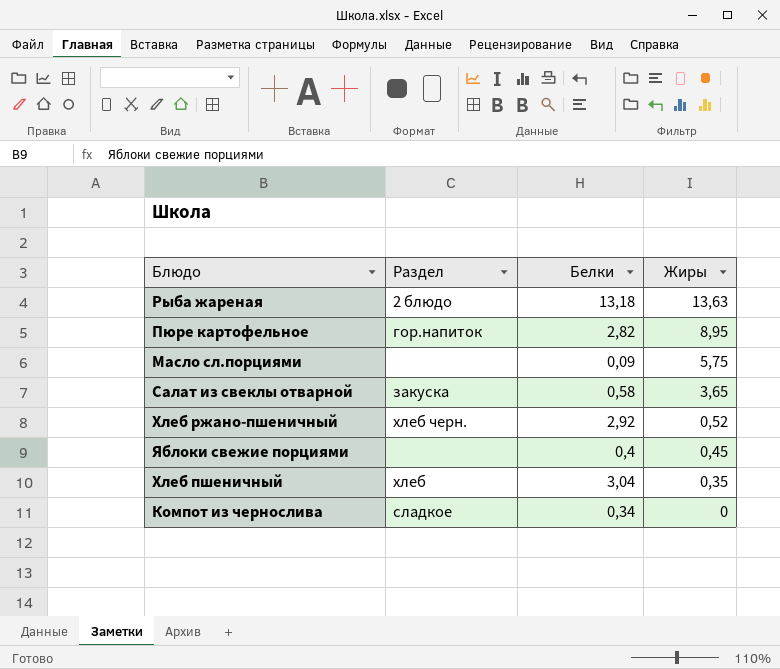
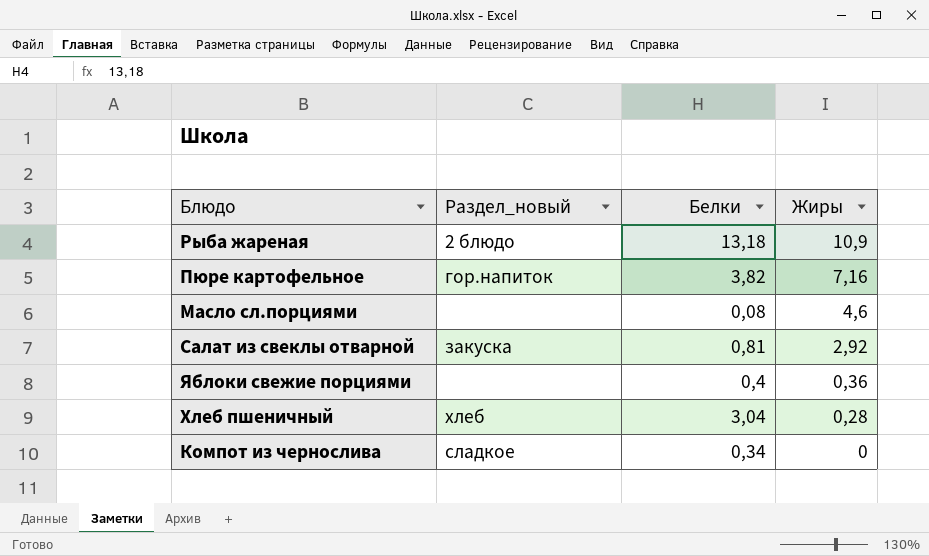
column name: Раздел -> Раздел_новый
row Хлеб ржано-пшеничный: хлеб черн. | 2,92 | 0,52 -> none
Рыба жареная | Жиры: 13,63 -> 10,9
Пюре картофельное | Белки: 2,82 -> 3,82
Пюре картофельное | Жиры: 8,95 -> 7,16
Масло сл.порциями | Белки: 0,09 -> 0,08
Масло сл.порциями | Жиры: 5,75 -> 4,6
Салат из свеклы отварной | Белки: 0,58 -> 0,81
Салат из свеклы отварной | Жиры: 3,65 -> 2,92
Яблоки свежие порциями | Жиры: 0,45 -> 0,36
Хлеб пшеничный | Жиры: 0,35 -> 0,28

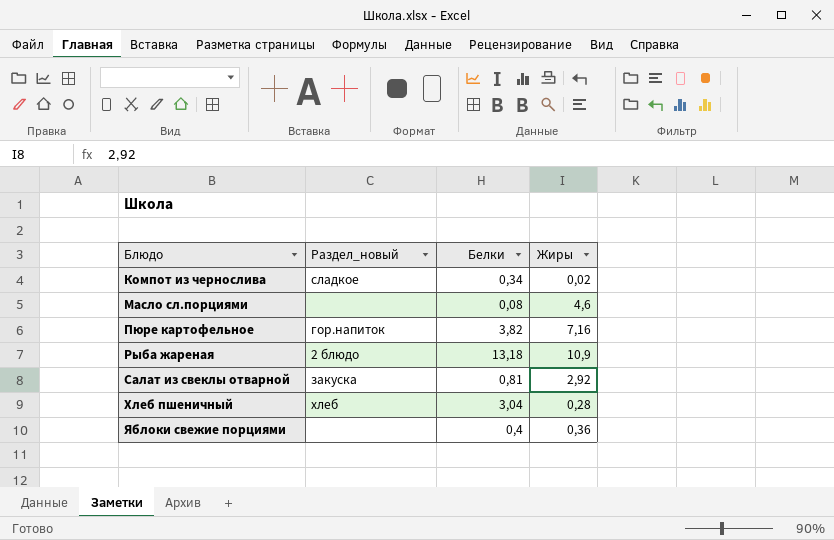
row order: Жиры descending -> Блюдо ascending
Компот из чернослива | Жиры: 0 -> 0,02

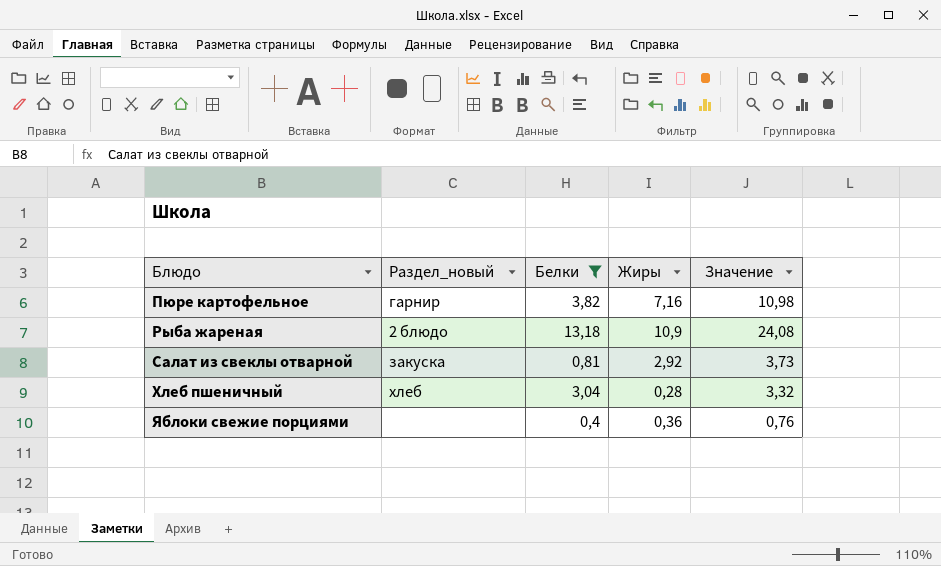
filter: none -> Белки >= 0,4
column Значение | formula: none -> [Белки] + [Жиры]
Пюре картофельное | Раздел_новый: гор.напиток -> гарнир

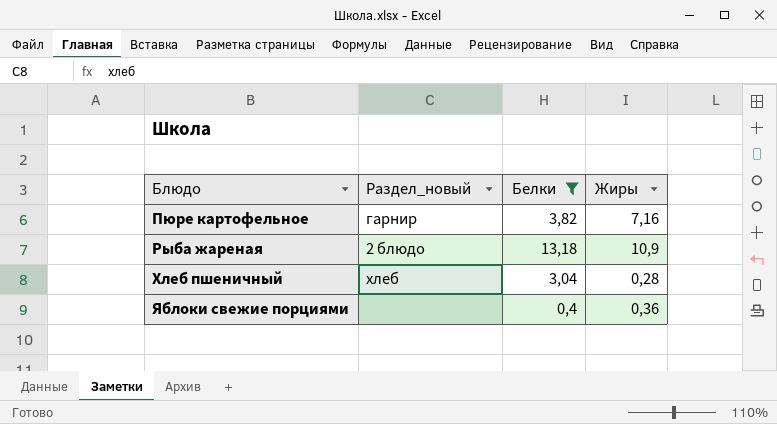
column Значение | formula: [Белки] + [Жиры] -> none
row Салат из свеклы отварной: закуска | 0,81 | 2,92 | 3,73 -> none

